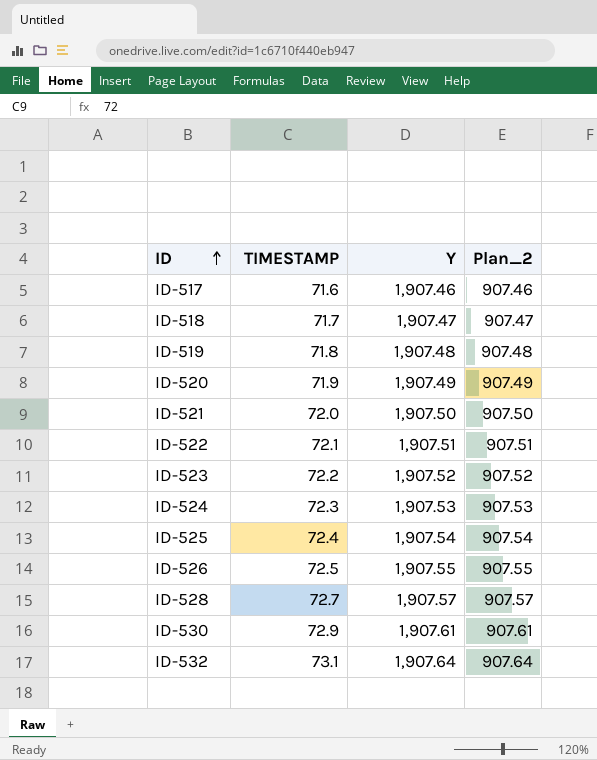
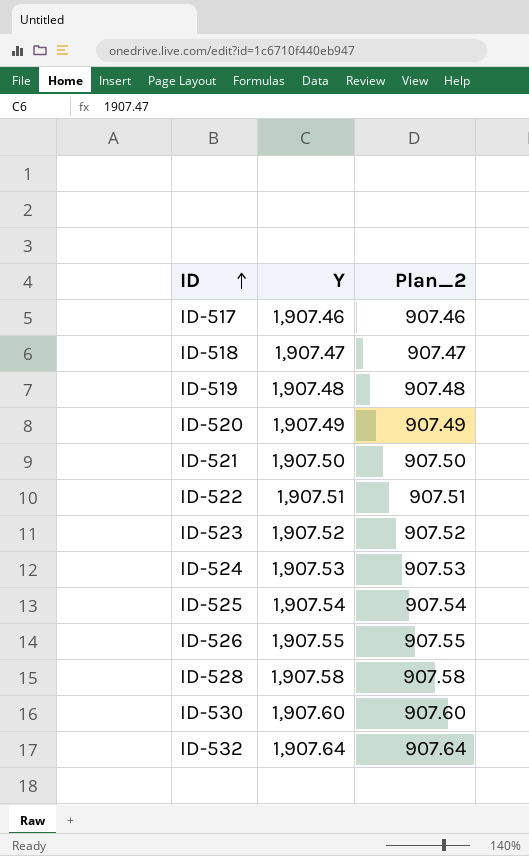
column TIMESTAMP | position: 2 -> none
ID-528 | Y: 1,907.57 -> 1,907.58
ID-528 | Plan_2: 907.57 -> 907.58
ID-530 | Y: 1,907.61 -> 1,907.60
ID-530 | Plan_2: 907.61 -> 907.60

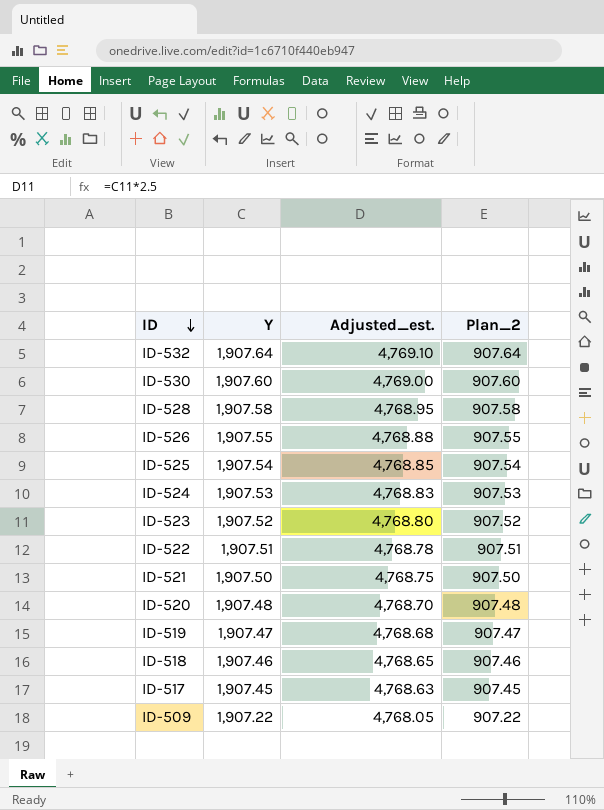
row order: ID ascending -> ID descending
column Adjusted_est. | formula: none -> [Y] * 2.5
ID-520 | Y: 1,907.49 -> 1,907.48
ID-520 | Plan_2: 907.49 -> 907.48
ID-519 | Y: 1,907.48 -> 1,907.47
ID-519 | Plan_2: 907.48 -> 907.47
ID-518 | Y: 1,907.47 -> 1,907.46
ID-518 | Plan_2: 907.47 -> 907.46
ID-517 | Y: 1,907.46 -> 1,907.45
ID-517 | Plan_2: 907.46 -> 907.45
row ID-509: none -> 1,907.22 | 4,768.05 | 907.22

